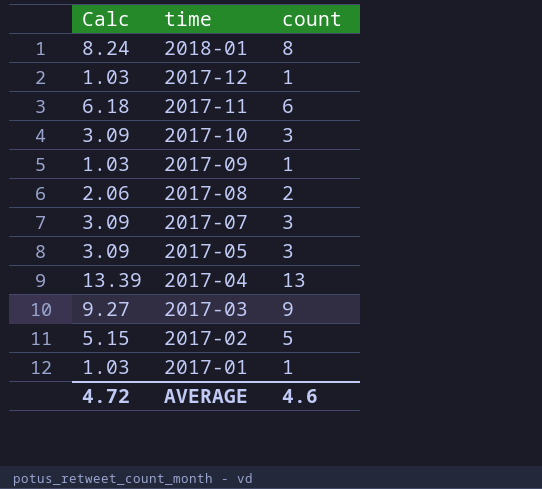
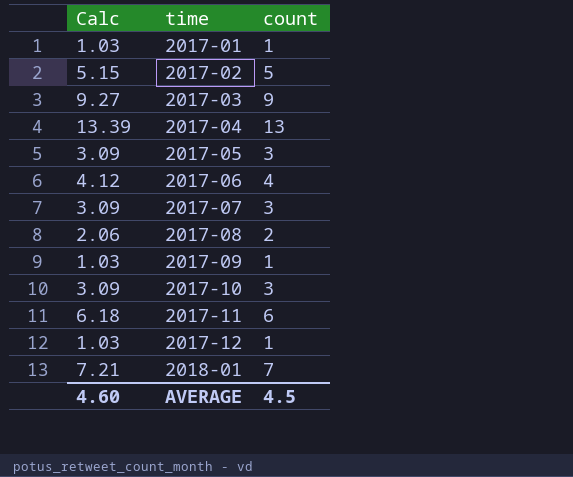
row order: time descending -> time ascending
row 2017-06: none -> 4.12 | 4
2018-01 | Calc: 8.24 -> 7.21
2018-01 | count: 8 -> 7
AVERAGE | Calc: 4.72 -> 4.60
AVERAGE | count: 4.6 -> 4.5

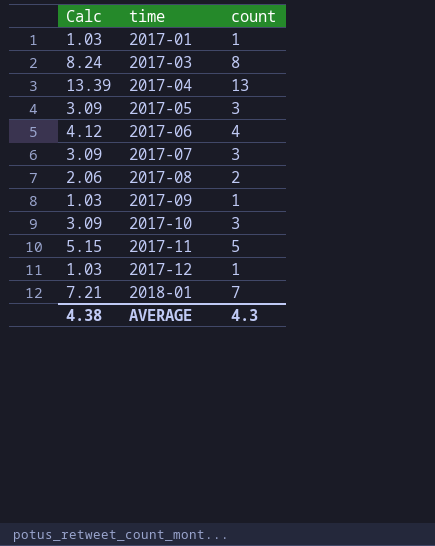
row 2017-02: 5.15 | 5 -> none
2017-03 | Calc: 9.27 -> 8.24
2017-03 | count: 9 -> 8
2017-11 | Calc: 6.18 -> 5.15
2017-11 | count: 6 -> 5
AVERAGE | Calc: 4.60 -> 4.38
AVERAGE | count: 4.5 -> 4.3

